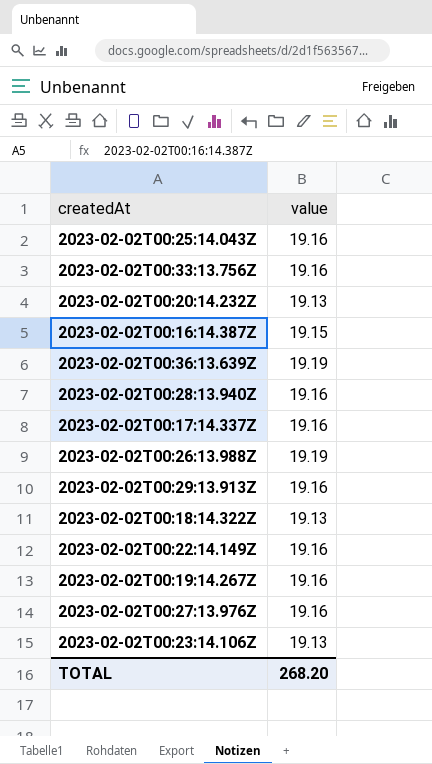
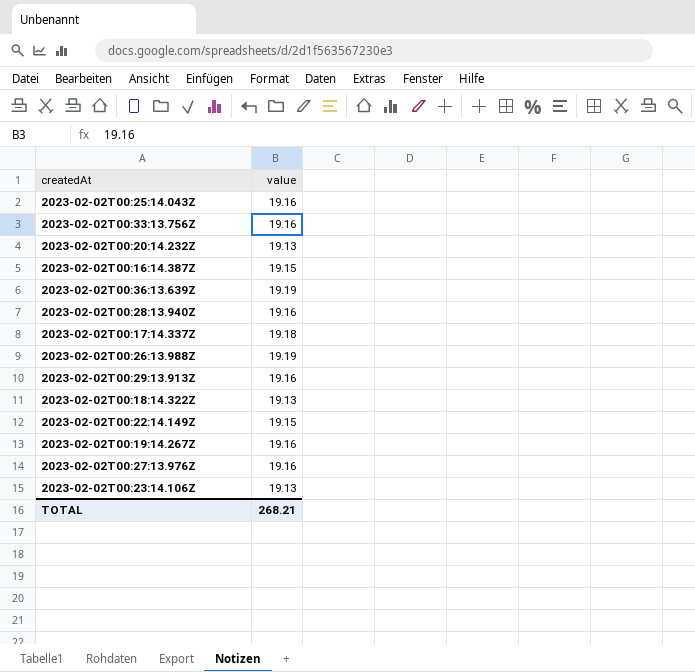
2023-02-02T00:17:14.337Z | value: 19.16 -> 19.18
2023-02-02T00:22:14.149Z | value: 19.16 -> 19.15
TOTAL | value: 268.20 -> 268.21

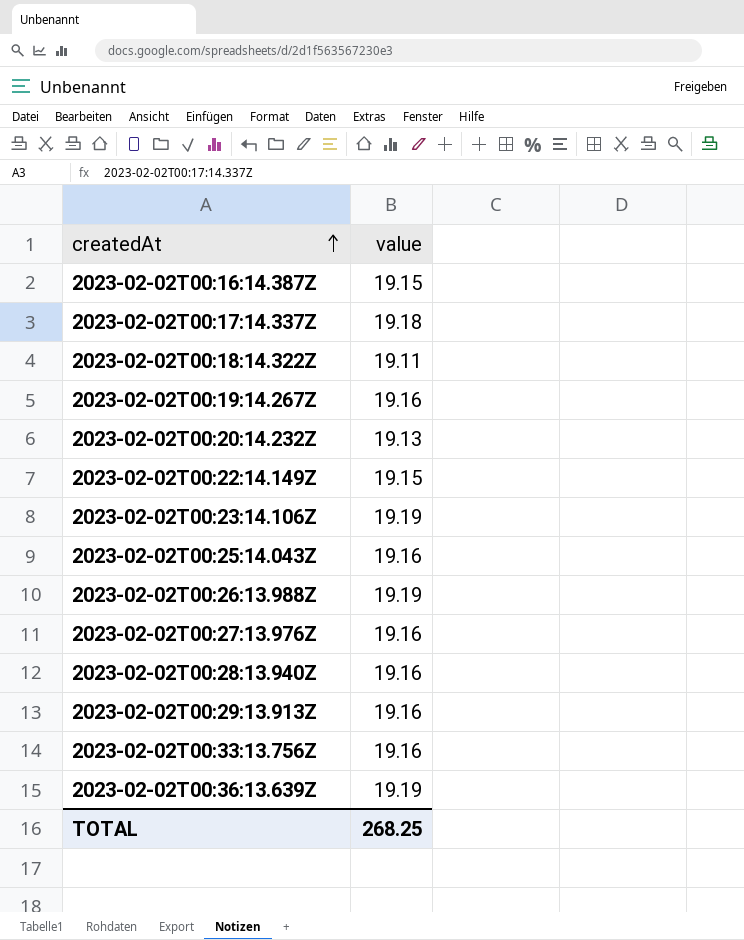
row order: none -> createdAt ascending
2023-02-02T00:18:14.322Z | value: 19.13 -> 19.11
2023-02-02T00:23:14.106Z | value: 19.13 -> 19.19
TOTAL | value: 268.21 -> 268.25

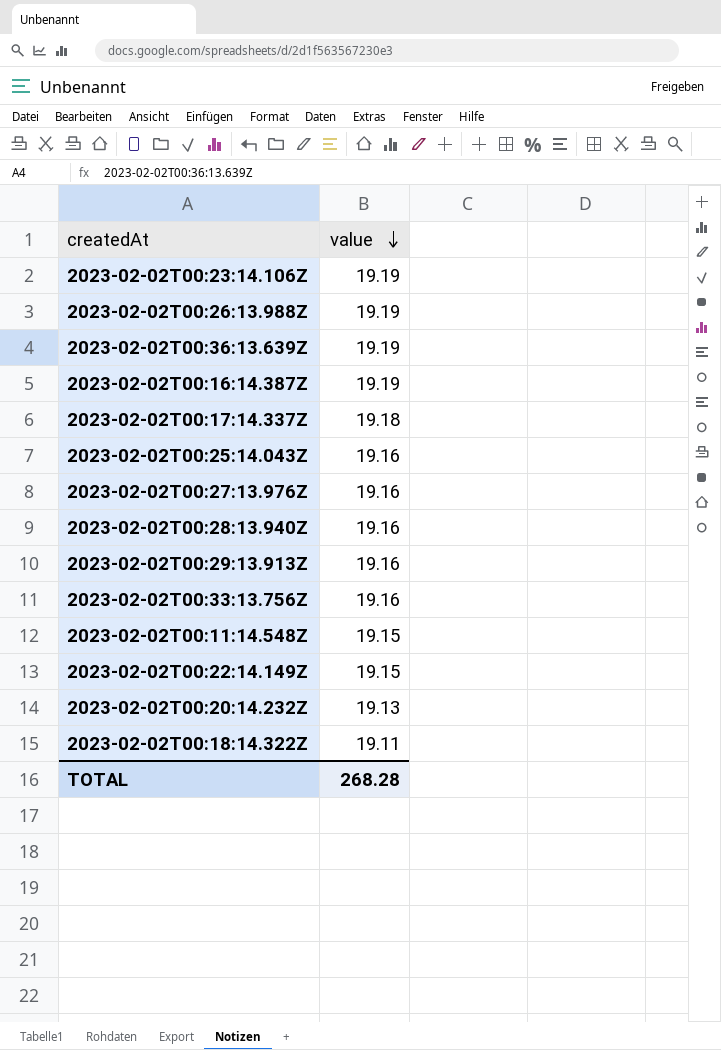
row order: createdAt ascending -> value descending
row 2023-02-02T00:19:14.267Z: 19.16 -> none
2023-02-02T00:16:14.387Z | value: 19.15 -> 19.19
row 2023-02-02T00:11:14.548Z: none -> 19.15
TOTAL | value: 268.25 -> 268.28

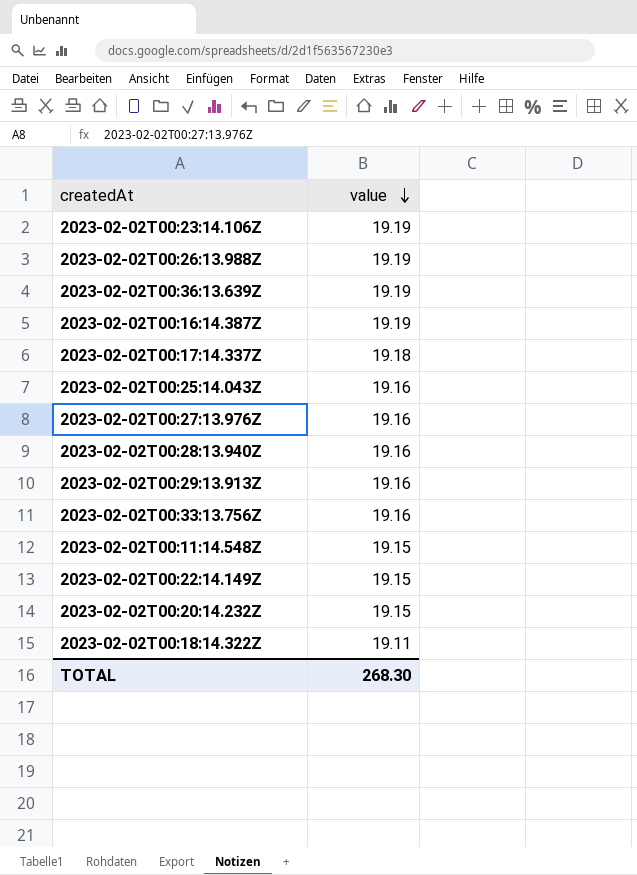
2023-02-02T00:20:14.232Z | value: 19.13 -> 19.15
TOTAL | value: 268.28 -> 268.30

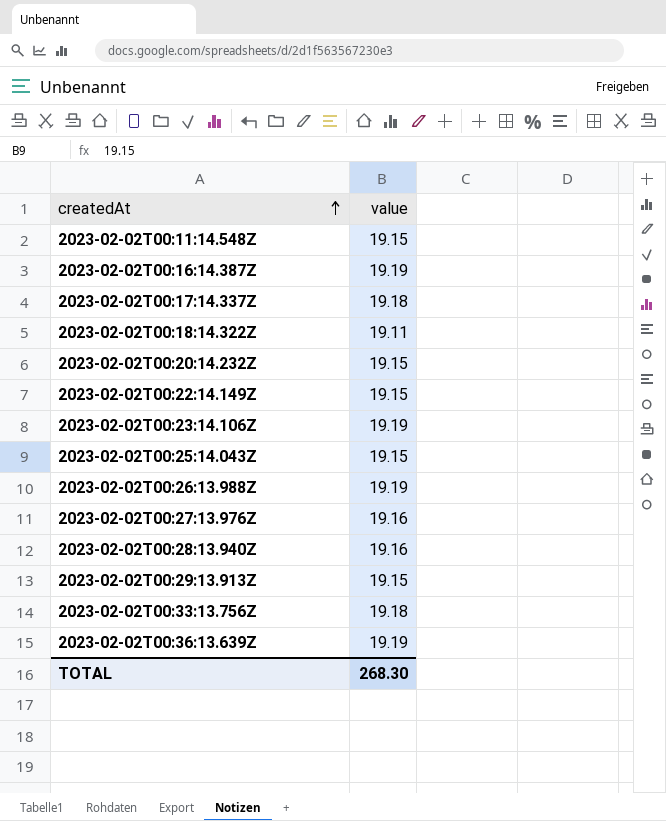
row order: value descending -> createdAt ascending
2023-02-02T00:25:14.043Z | value: 19.16 -> 19.15
2023-02-02T00:29:13.913Z | value: 19.16 -> 19.15
2023-02-02T00:33:13.756Z | value: 19.16 -> 19.18

